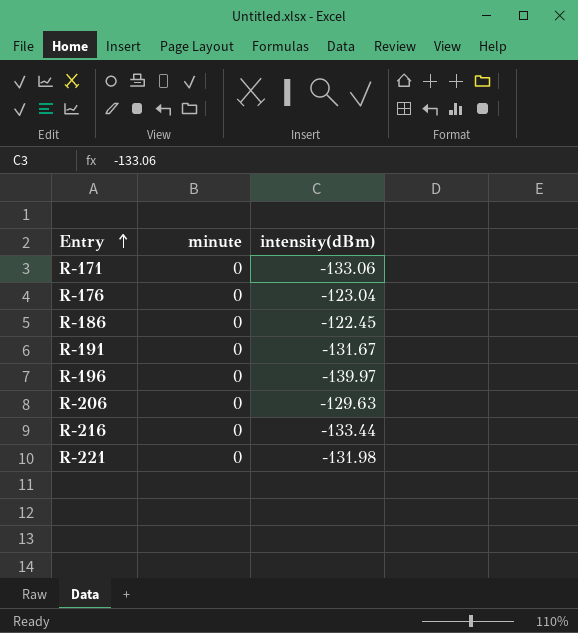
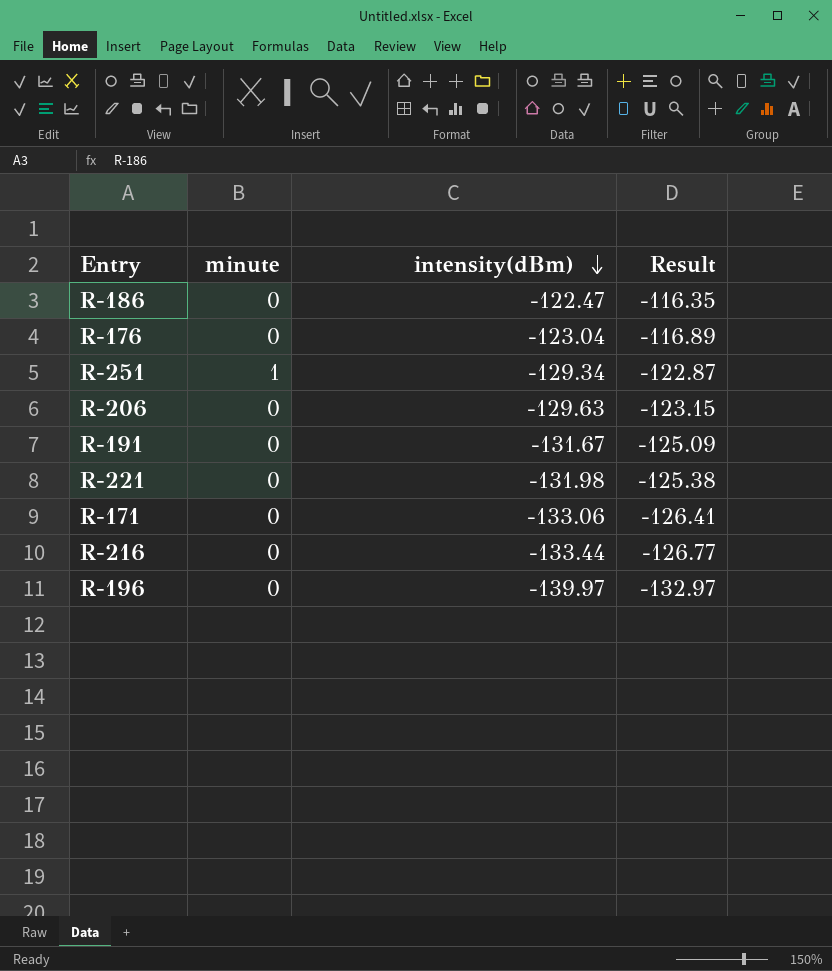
row order: Entry ascending -> intensity(dBm) descending
column Result | formula: none -> [intensity(dBm)] * 0.95
R-186 | intensity(dBm): -122.45 -> -122.47
row R-251: none -> 1 | -129.34 | -122.87

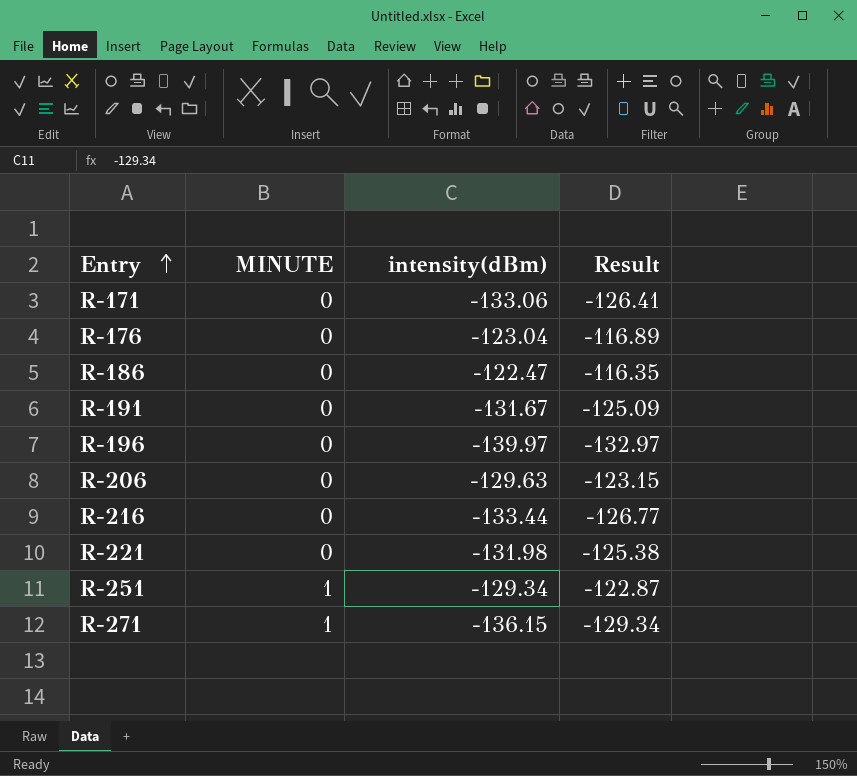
row order: intensity(dBm) descending -> Entry ascending
column name: minute -> MINUTE
row R-271: none -> 1 | -136.15 | -129.34

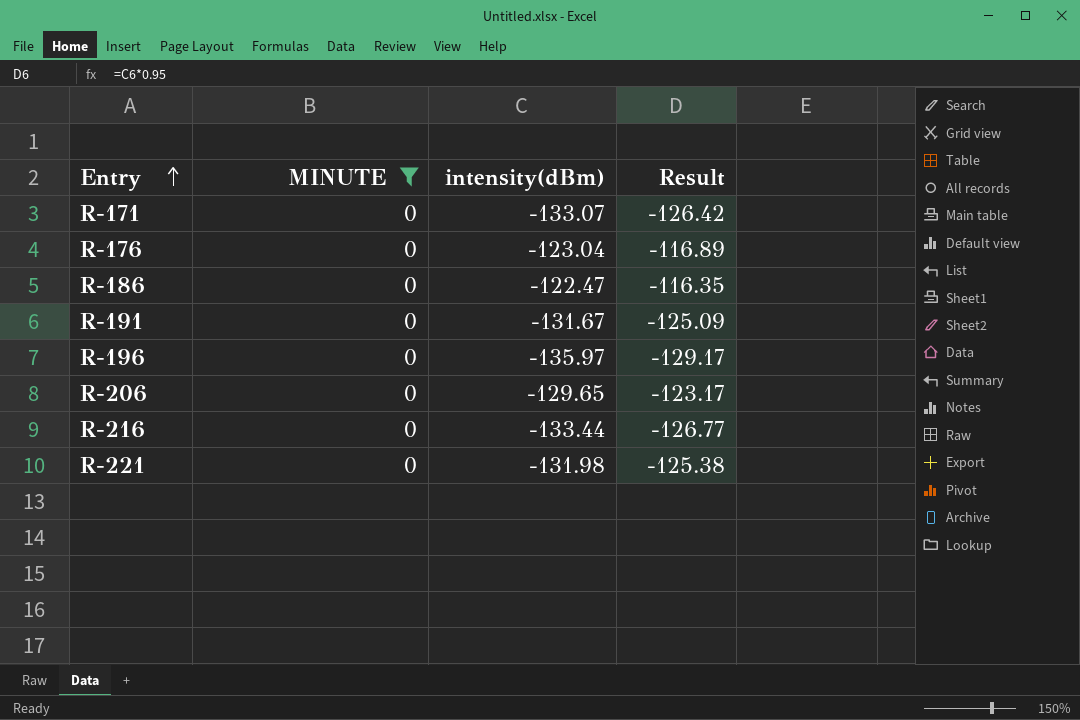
filter: none -> MINUTE = 0
R-171 | intensity(dBm): -133.06 -> -133.07
R-171 | Result: -126.41 -> -126.42
R-196 | intensity(dBm): -139.97 -> -135.97
R-196 | Result: -132.97 -> -129.17
R-206 | intensity(dBm): -129.63 -> -129.65
R-206 | Result: -123.15 -> -123.17

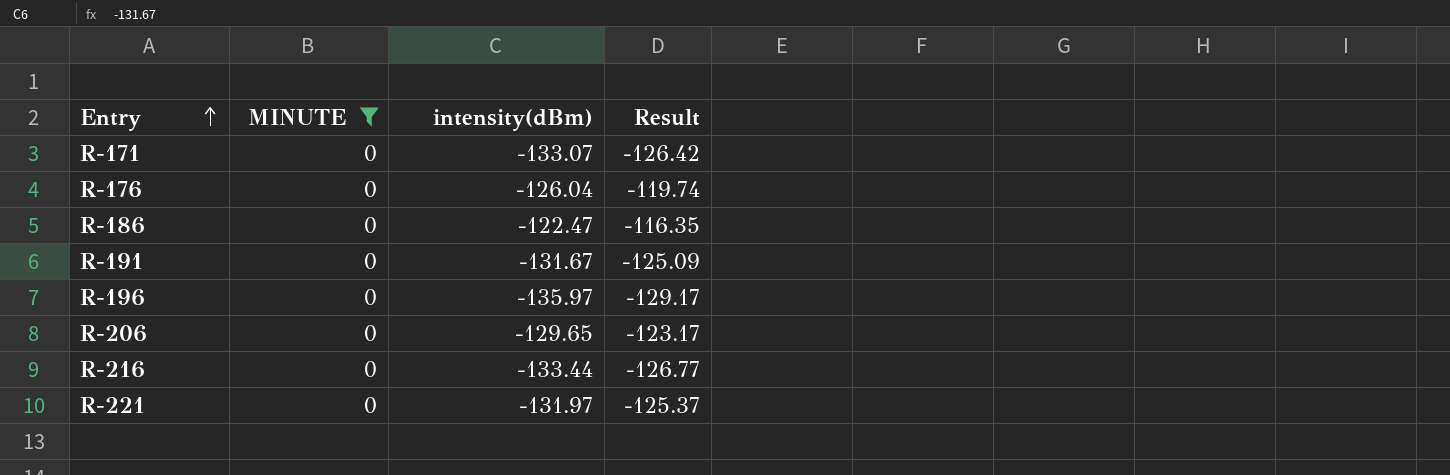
R-176 | intensity(dBm): -123.04 -> -126.04
R-176 | Result: -116.89 -> -119.74
R-221 | intensity(dBm): -131.98 -> -131.97
R-221 | Result: -125.38 -> -125.37

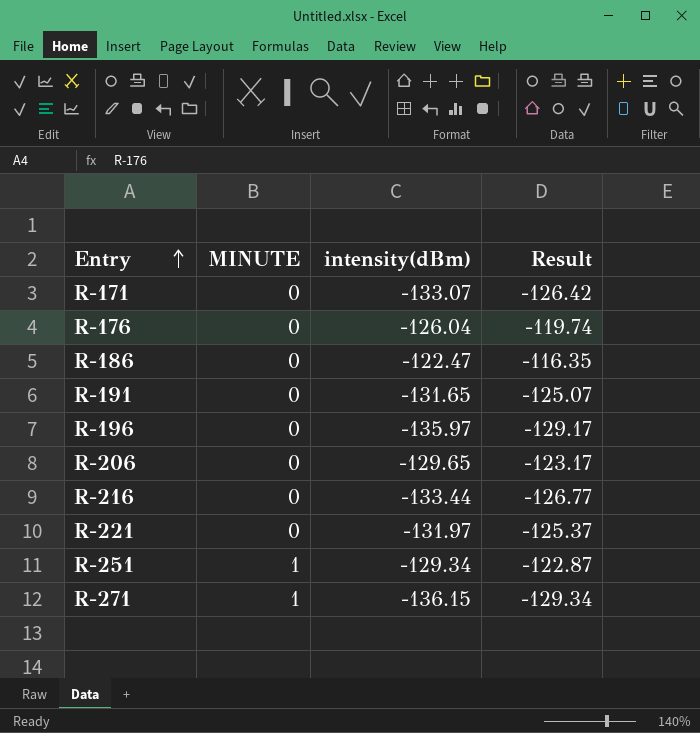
filter: MINUTE = 0 -> none
R-191 | intensity(dBm): -131.67 -> -131.65
R-191 | Result: -125.09 -> -125.07

